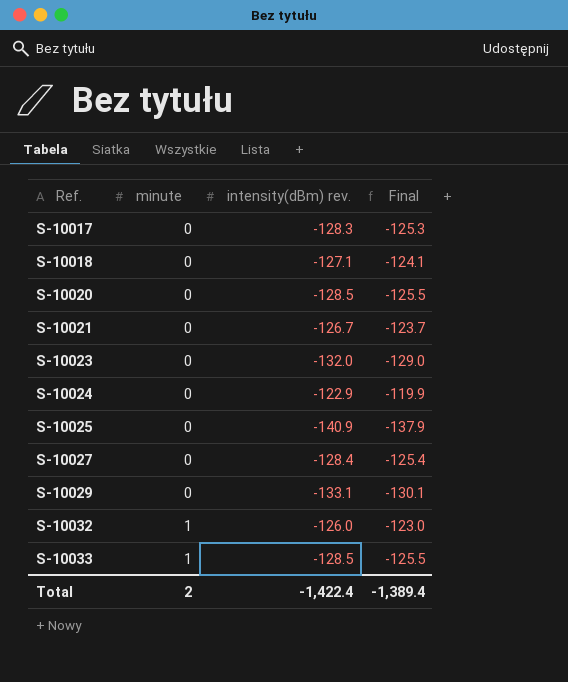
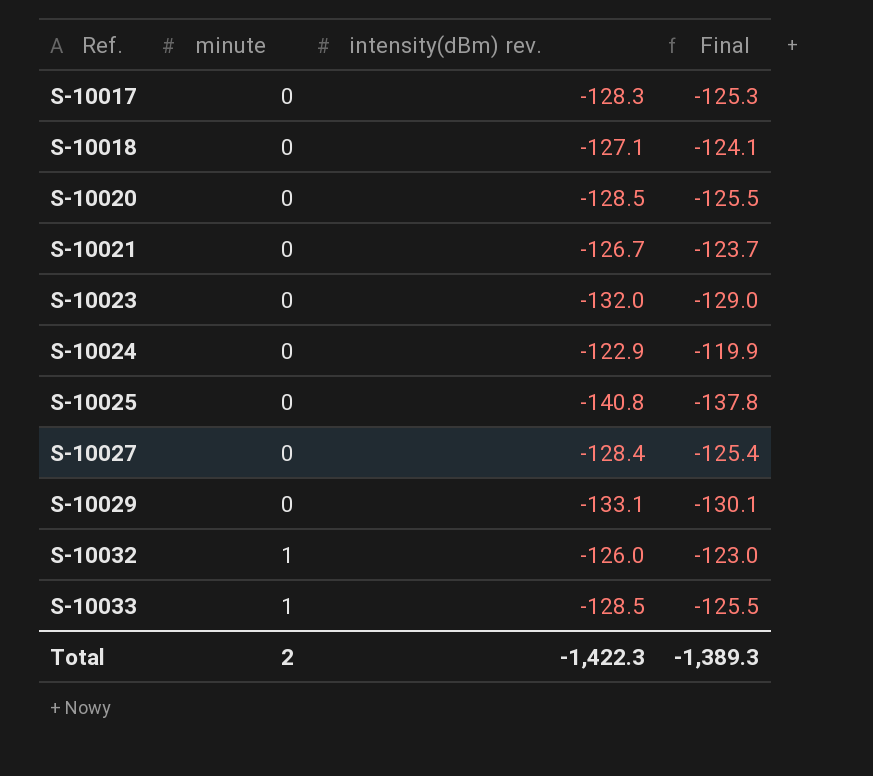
S-10025 | intensity(dBm) rev.: -140.9 -> -140.8
S-10025 | Final: -137.9 -> -137.8
Total | intensity(dBm) rev.: -1,422.4 -> -1,422.3
Total | Final: -1,389.4 -> -1,389.3

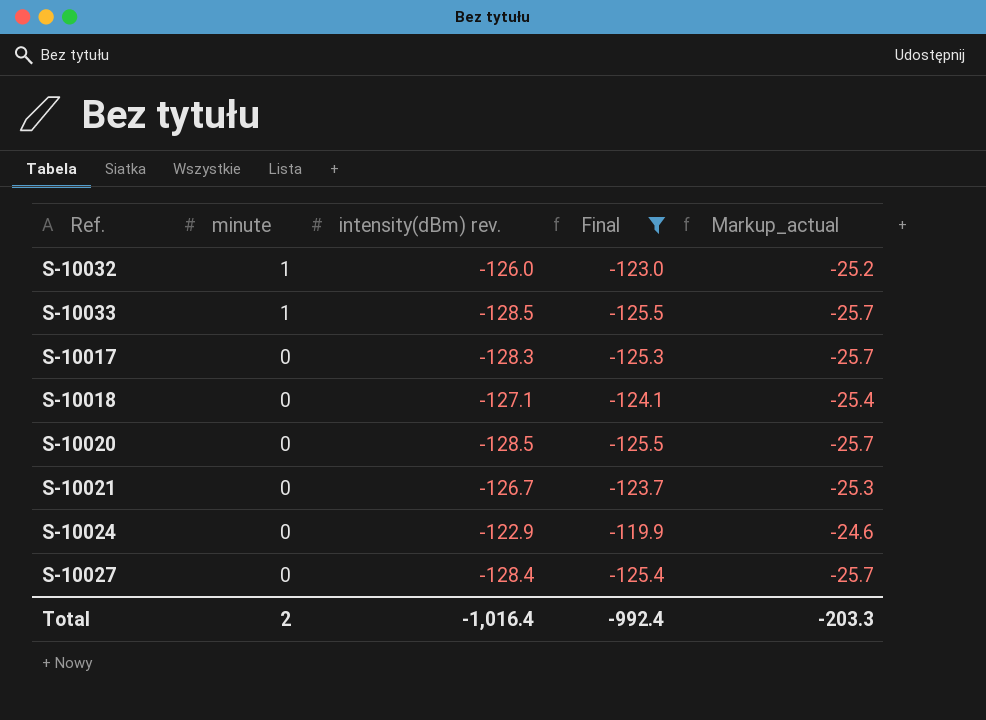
filter: none -> Final >= -125.5
row order: Ref. ascending -> minute descending
column Markup_actual | formula: none -> [intensity(dBm) rev.] * 0.2
Total | intensity(dBm) rev.: -1,422.3 -> -1,016.4
Total | Final: -1,389.3 -> -992.4

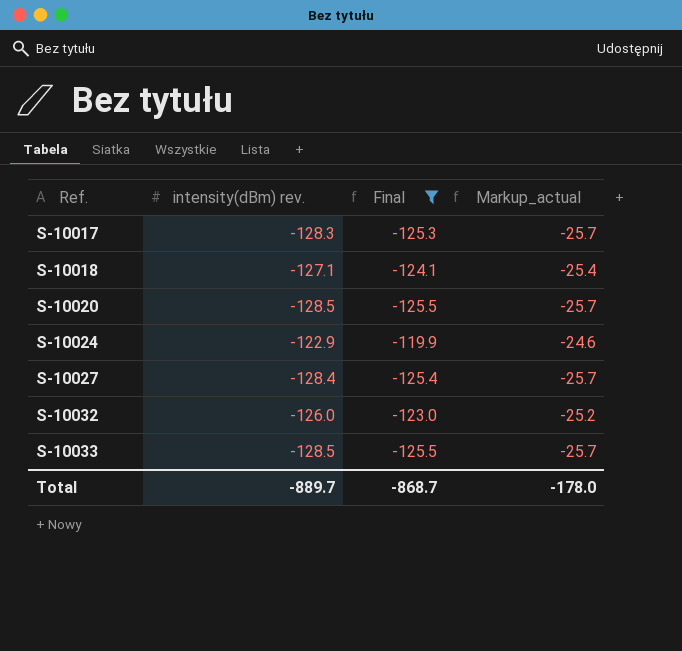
row order: minute descending -> Ref. ascending
column minute | position: 2 -> none
row S-10021: 0 | -126.7 | -123.7 | -25.3 -> none
Total | intensity(dBm) rev.: -1,016.4 -> -889.7
Total | Final: -992.4 -> -868.7
Total | Markup_actual: -203.3 -> -178.0

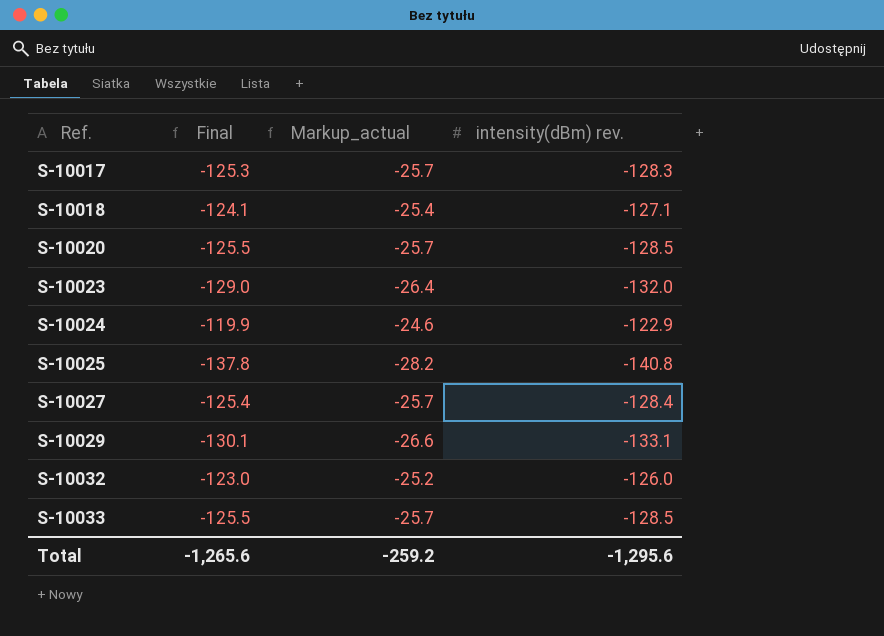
filter: Final >= -125.5 -> none
column intensity(dBm) rev. | position: 2 -> 4
Total | Final: -868.7 -> -1,265.6
Total | Markup_actual: -178.0 -> -259.2
Total | intensity(dBm) rev.: -889.7 -> -1,295.6

